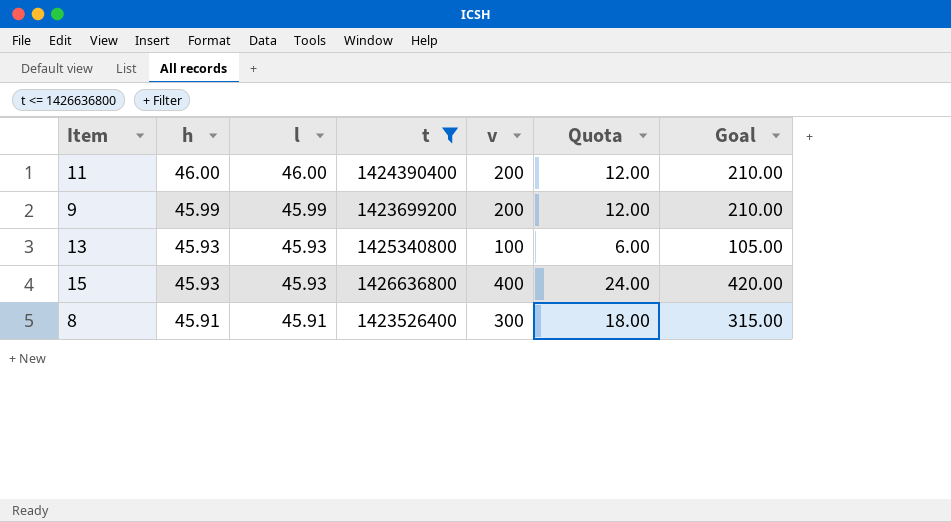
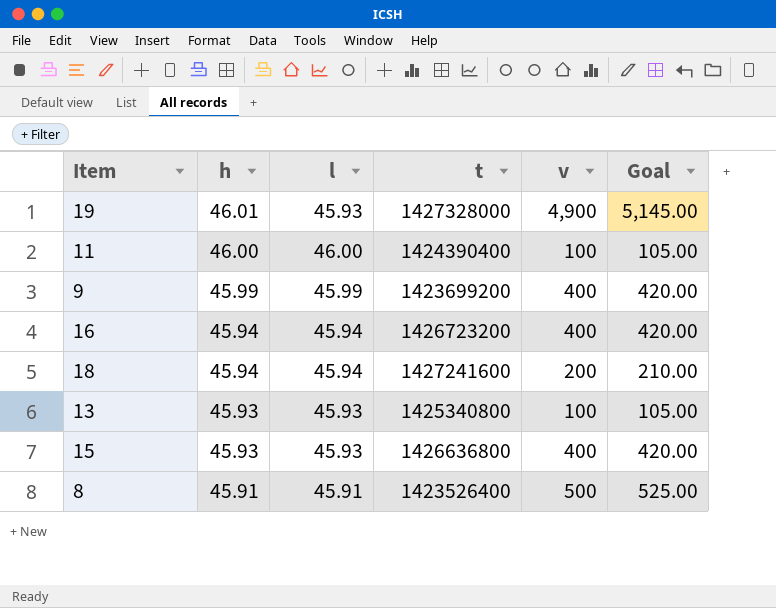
filter: t <= 1426636800 -> none
column Quota | formula: [v] * 0.06 -> none
11 | v: 200 -> 100
11 | Goal: 210.00 -> 105.00
9 | v: 200 -> 400
9 | Goal: 210.00 -> 420.00
8 | v: 300 -> 500
8 | Goal: 315.00 -> 525.00

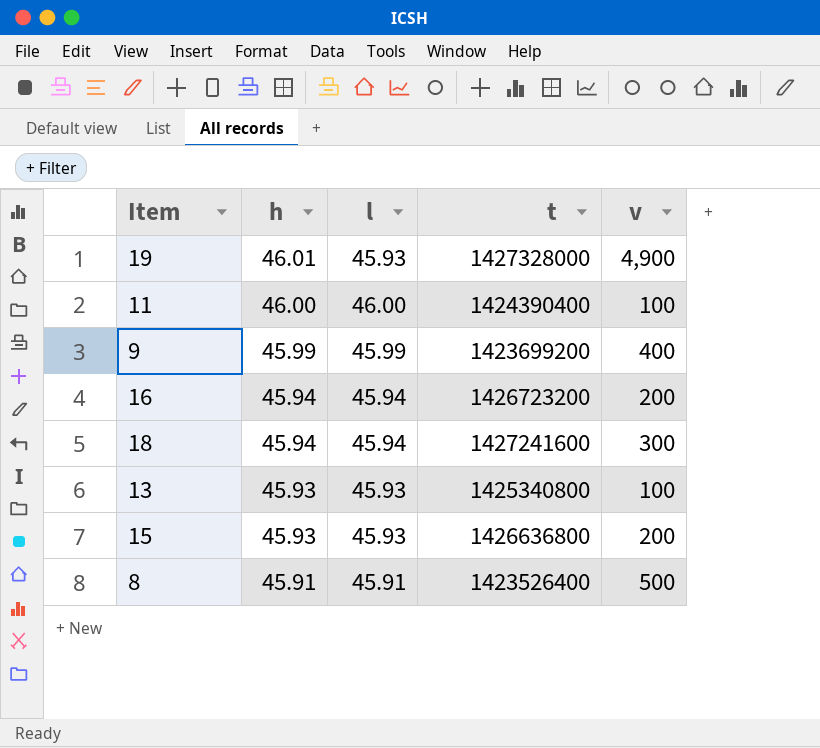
column Goal | formula: [v] * 1.05 -> none
16 | v: 400 -> 200
18 | v: 200 -> 300
15 | v: 400 -> 200

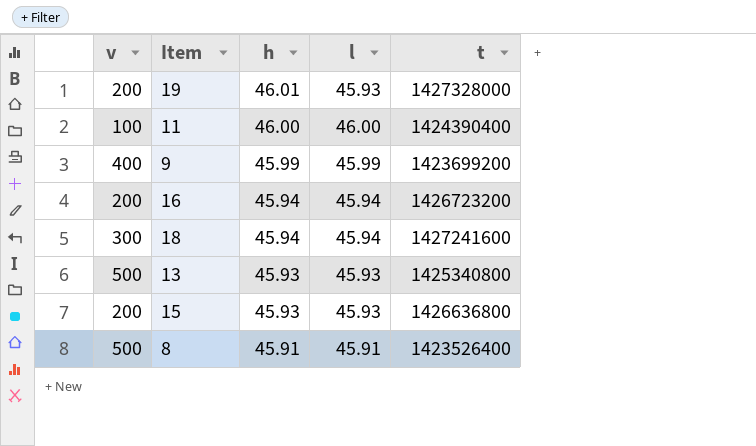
column v | position: 5 -> 1
19 | v: 4,900 -> 200
13 | v: 100 -> 500

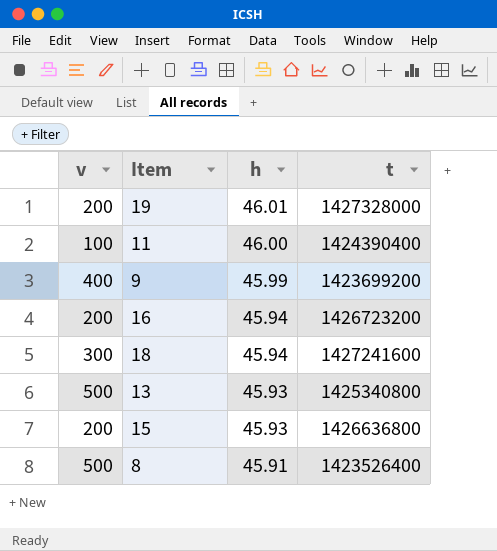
column l | position: 4 -> none

